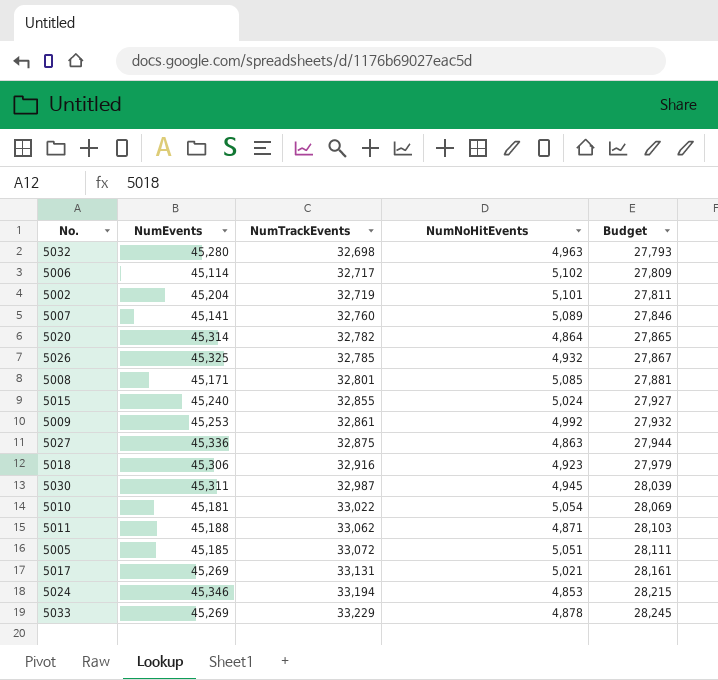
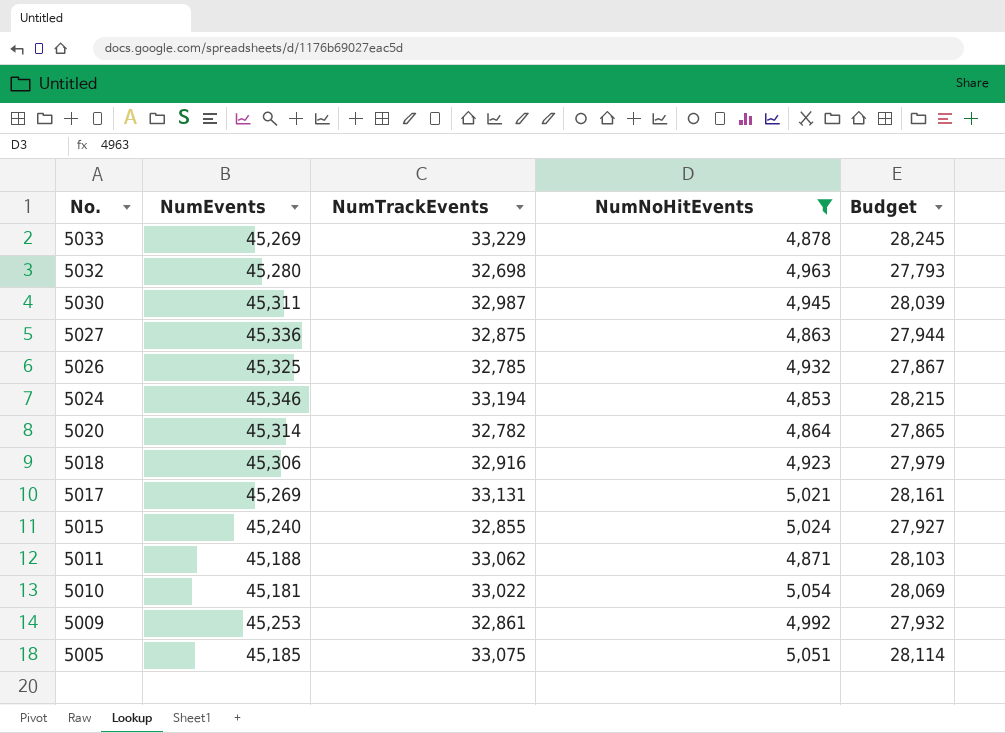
filter: none -> NumNoHitEvents <= 5,054
row order: NumTrackEvents ascending -> No. descending
5005 | NumTrackEvents: 33,072 -> 33,075
5005 | Budget: 28,111 -> 28,114

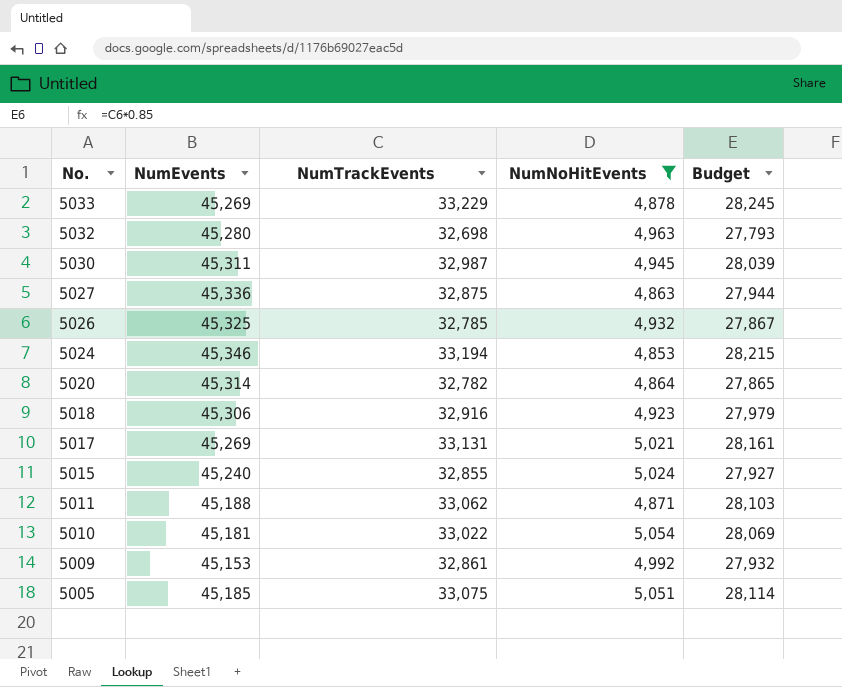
5009 | NumEvents: 45,253 -> 45,153

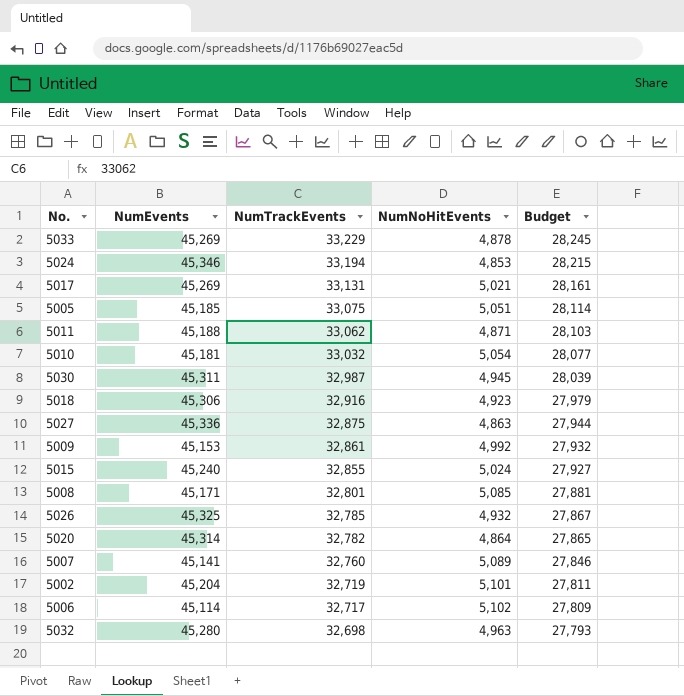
filter: NumNoHitEvents <= 5,054 -> none
row order: No. descending -> NumTrackEvents descending
5010 | NumTrackEvents: 33,022 -> 33,032
5010 | Budget: 28,069 -> 28,077

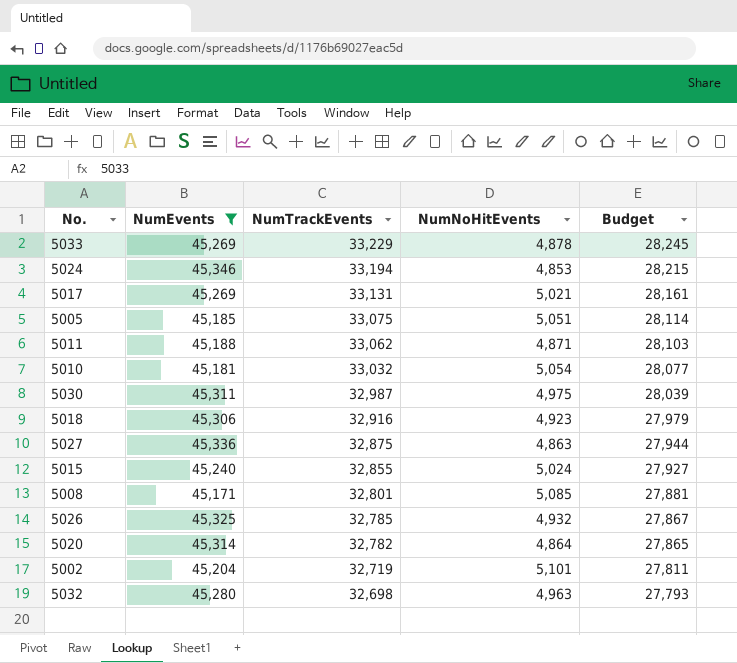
filter: none -> NumEvents >= 45,171
5030 | NumNoHitEvents: 4,945 -> 4,975

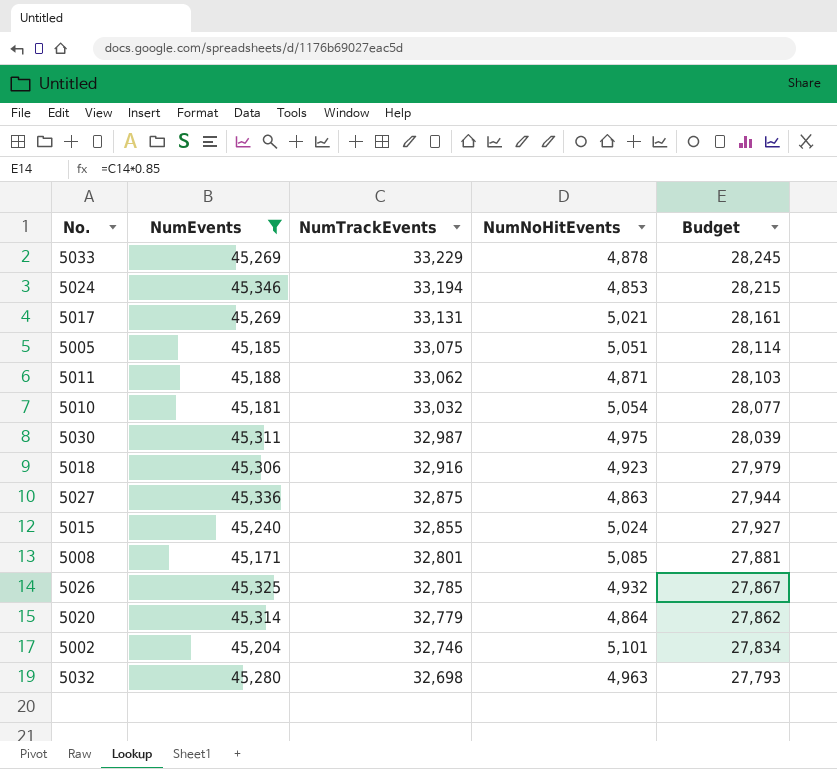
5020 | NumTrackEvents: 32,782 -> 32,779
5020 | Budget: 27,865 -> 27,862
5002 | NumTrackEvents: 32,719 -> 32,746
5002 | Budget: 27,811 -> 27,834

